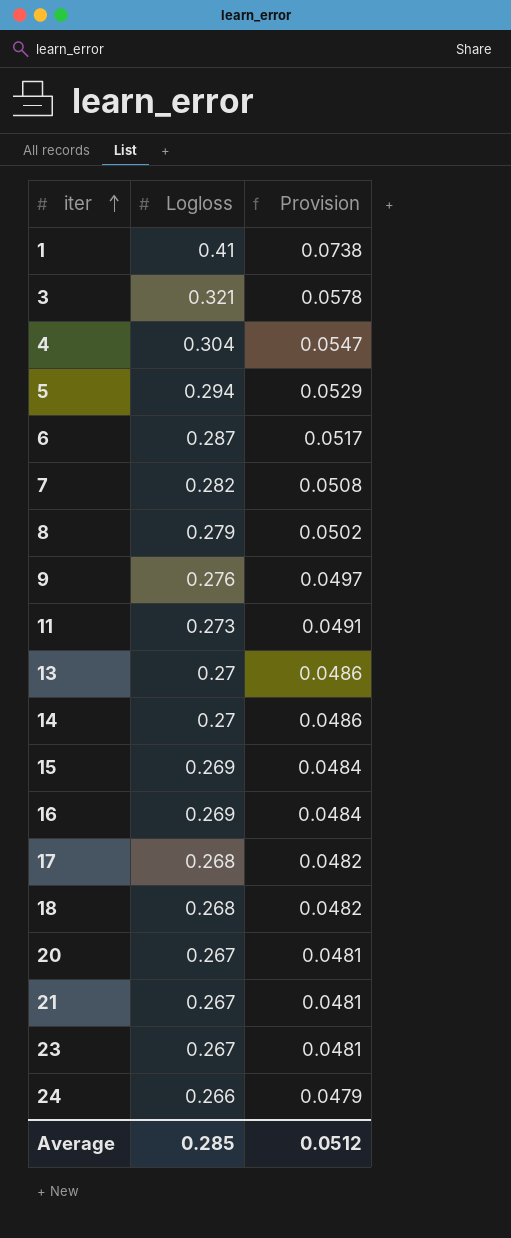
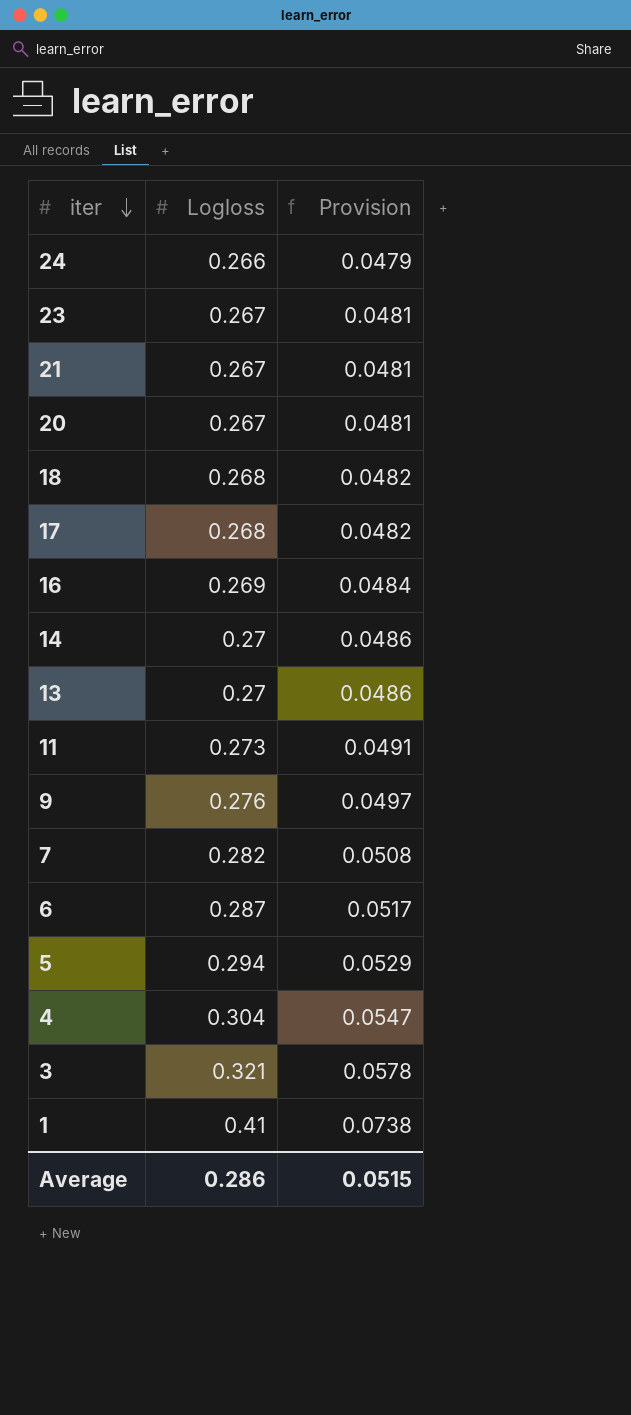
row order: iter ascending -> iter descending
row 8: 0.279 | 0.0502 -> none
row 15: 0.269 | 0.0484 -> none
Average | Logloss: 0.285 -> 0.286
Average | Provision: 0.0512 -> 0.0515

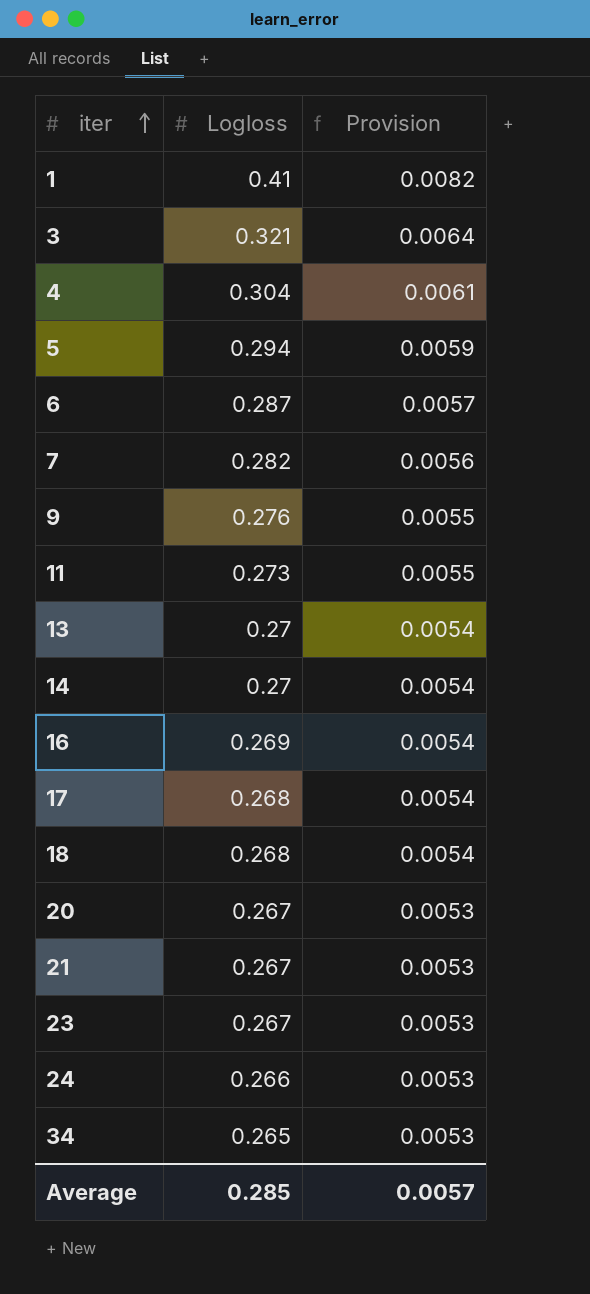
row order: iter descending -> iter ascending
column Provision | formula: [Logloss] * 0.18 -> [Logloss] * 0.02
row 34: none -> 0.265 | 0.0053
Average | Logloss: 0.286 -> 0.285
Average | Provision: 0.0515 -> 0.0057

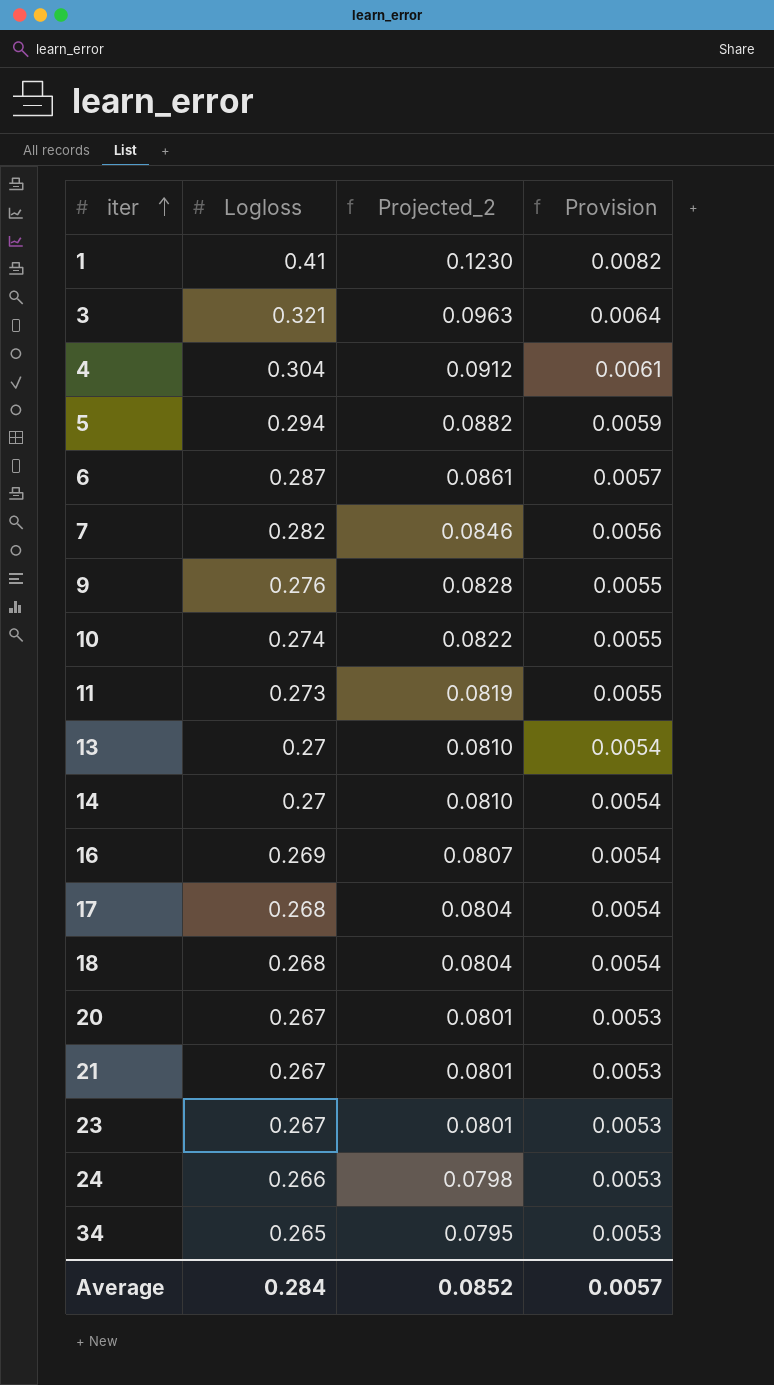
column Projected_2 | formula: none -> [Logloss] * 0.3
row 10: none -> 0.274 | 0.0822 | 0.0055
Average | Logloss: 0.285 -> 0.284

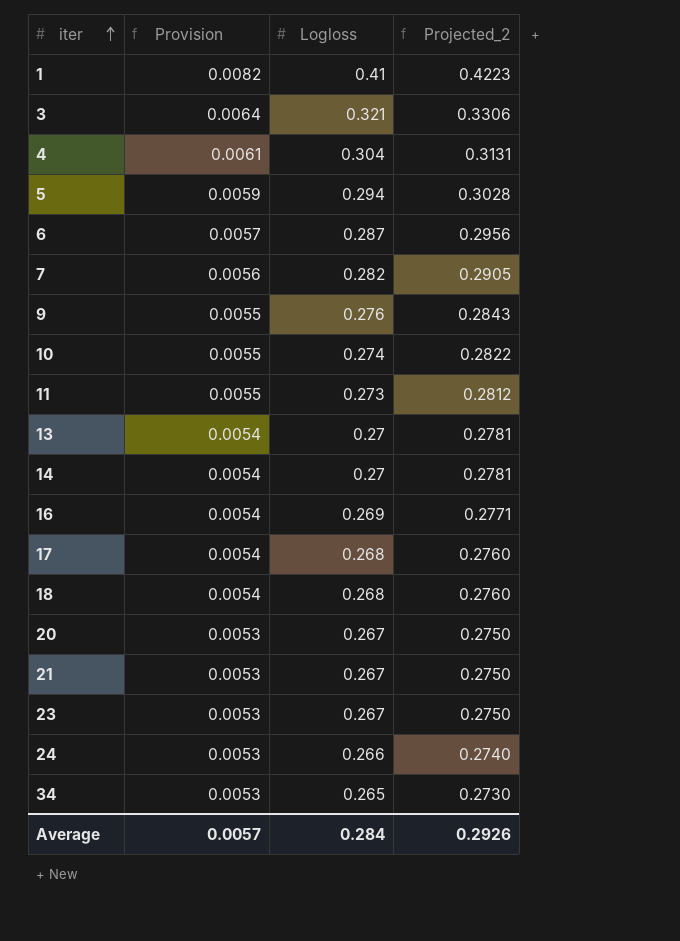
column Provision | position: 4 -> 2
column Projected_2 | formula: [Logloss] * 0.3 -> [Logloss] * 1.03
Average | Projected_2: 0.0852 -> 0.2926

